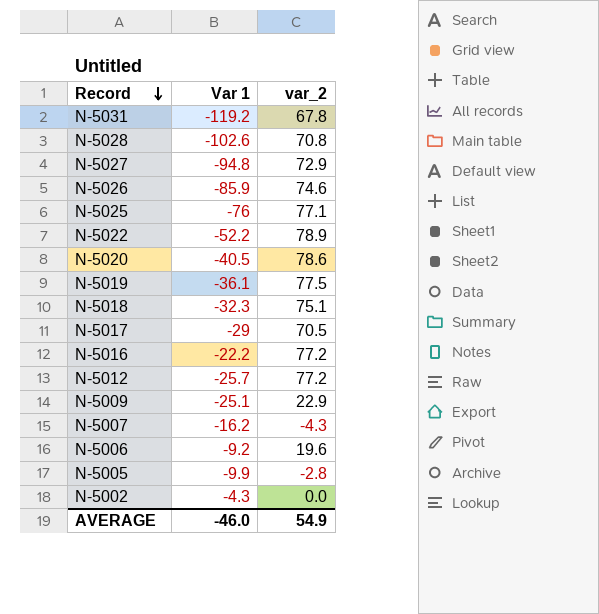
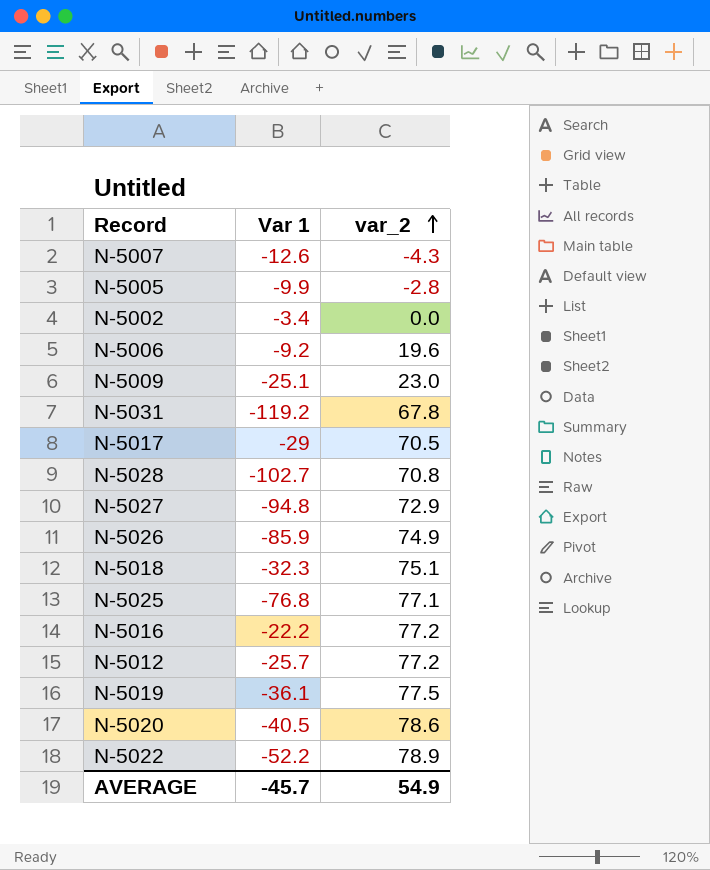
row order: Record descending -> var_2 ascending
N-5007 | Var 1: -16.2 -> -12.6
N-5002 | Var 1: -4.3 -> -3.4
N-5009 | var_2: 22.9 -> 23.0
N-5028 | Var 1: -102.6 -> -102.7
N-5026 | var_2: 74.6 -> 74.9
N-5025 | Var 1: -76 -> -76.8
AVERAGE | Var 1: -46.0 -> -45.7

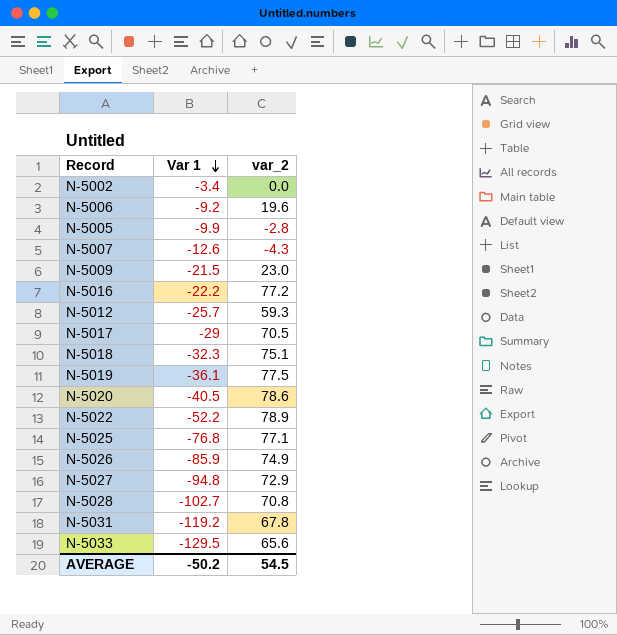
row order: var_2 ascending -> Var 1 descending
N-5009 | Var 1: -25.1 -> -21.5
N-5012 | var_2: 77.2 -> 59.3
row N-5033: none -> -129.5 | 65.6
AVERAGE | Var 1: -45.7 -> -50.2
AVERAGE | var_2: 54.9 -> 54.5

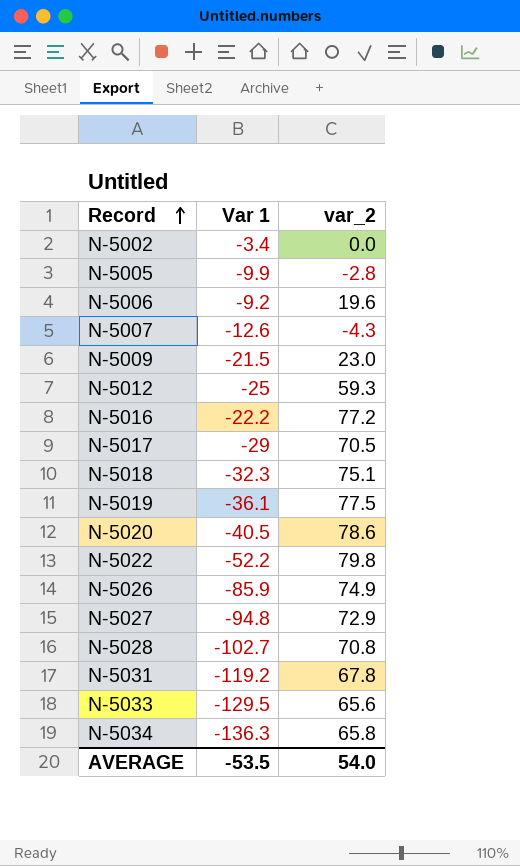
row order: Var 1 descending -> Record ascending
row N-5025: -76.8 | 77.1 -> none
N-5012 | Var 1: -25.7 -> -25
N-5022 | var_2: 78.9 -> 79.8
row N-5034: none -> -136.3 | 65.8
AVERAGE | Var 1: -50.2 -> -53.5
AVERAGE | var_2: 54.5 -> 54.0

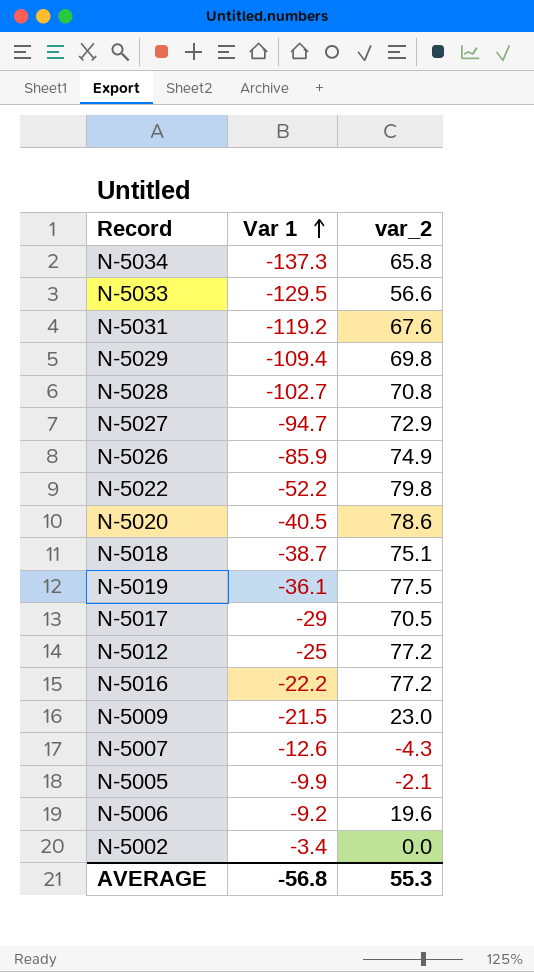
row order: Record ascending -> Var 1 ascending
N-5034 | Var 1: -136.3 -> -137.3
N-5033 | var_2: 65.6 -> 56.6
N-5031 | var_2: 67.8 -> 67.6
row N-5029: none -> -109.4 | 69.8
N-5027 | Var 1: -94.8 -> -94.7
N-5018 | Var 1: -32.3 -> -38.7
N-5012 | var_2: 59.3 -> 77.2
N-5005 | var_2: -2.8 -> -2.1
AVERAGE | Var 1: -53.5 -> -56.8
AVERAGE | var_2: 54.0 -> 55.3

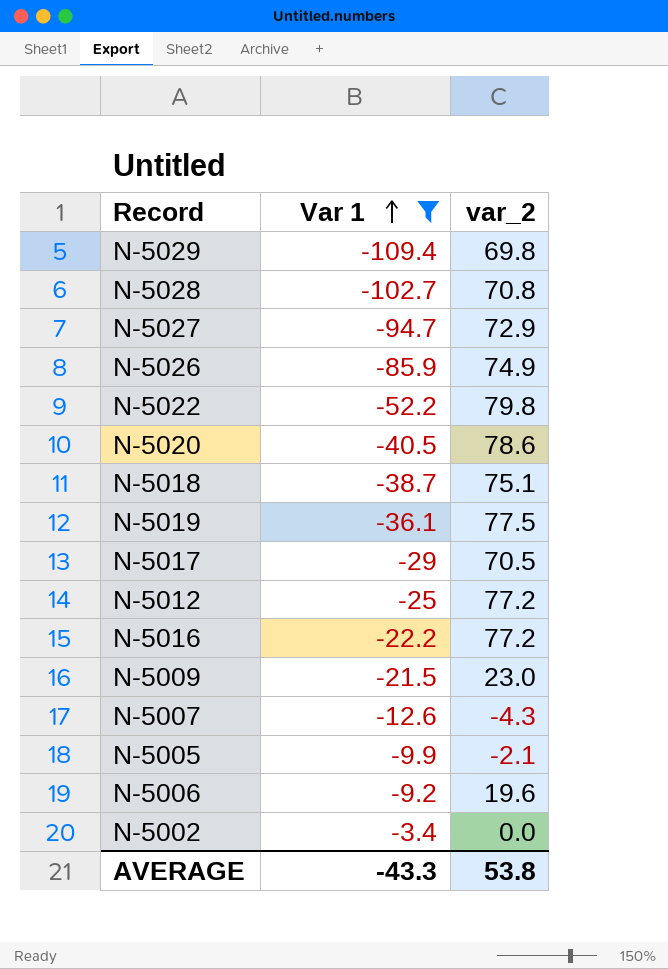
filter: none -> Var 1 >= -109.4
AVERAGE | Var 1: -56.8 -> -43.3
AVERAGE | var_2: 55.3 -> 53.8

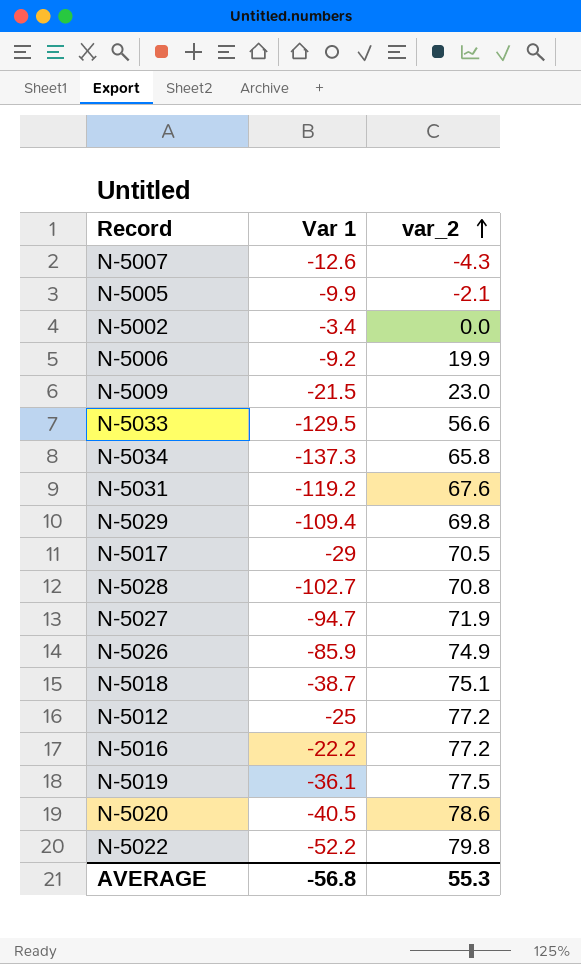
filter: Var 1 >= -109.4 -> none
row order: Var 1 ascending -> var_2 ascending
N-5006 | var_2: 19.6 -> 19.9
N-5027 | var_2: 72.9 -> 71.9
AVERAGE | Var 1: -43.3 -> -56.8
AVERAGE | var_2: 53.8 -> 55.3

